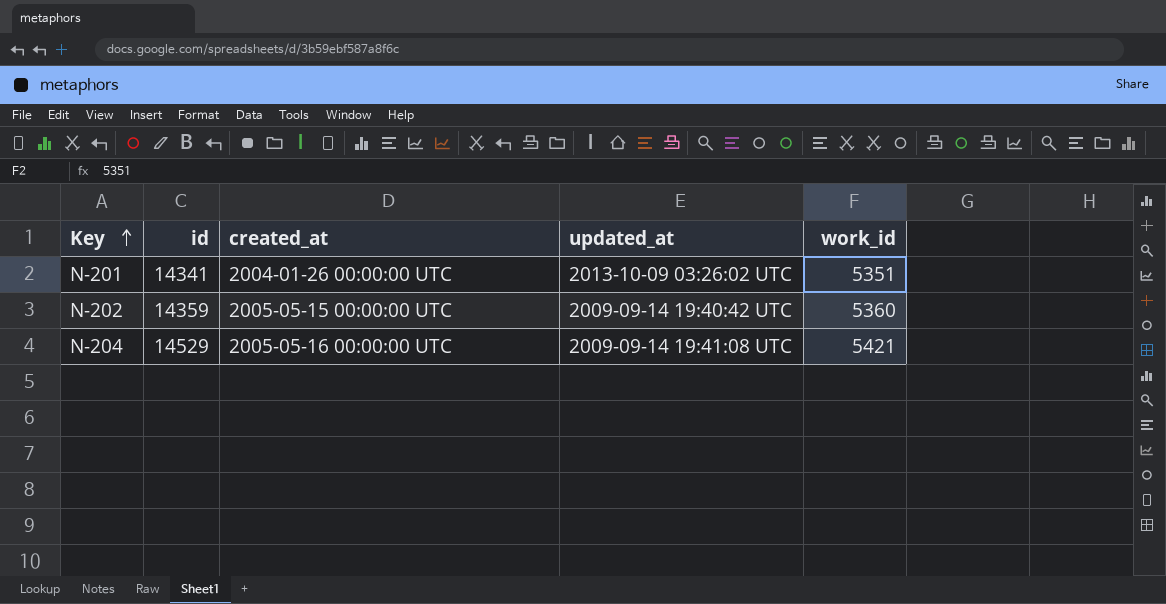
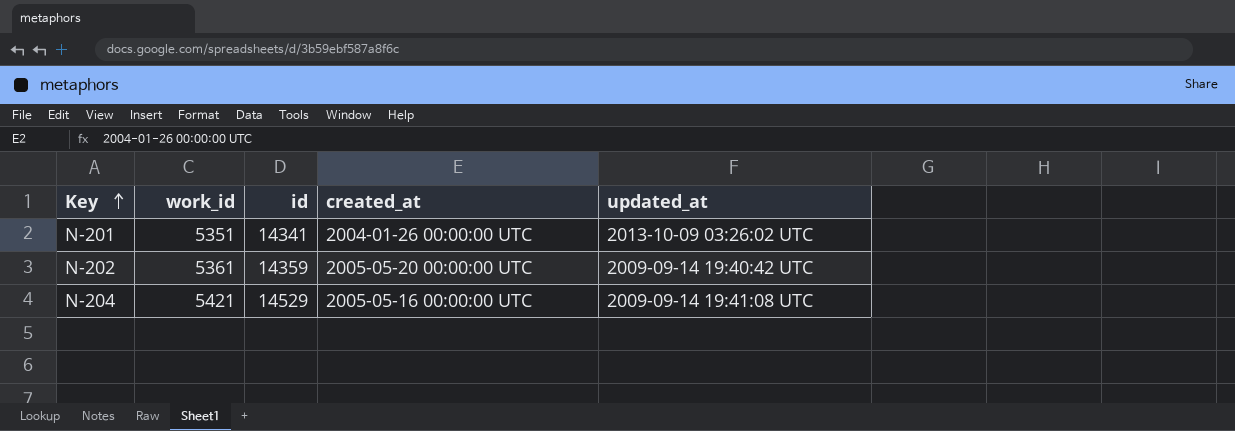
column work_id | position: 5 -> 2
N-202 | work_id: 5360 -> 5361
N-202 | created_at: 2005-05-15 00:00:00 UTC -> 2005-05-20 00:00:00 UTC

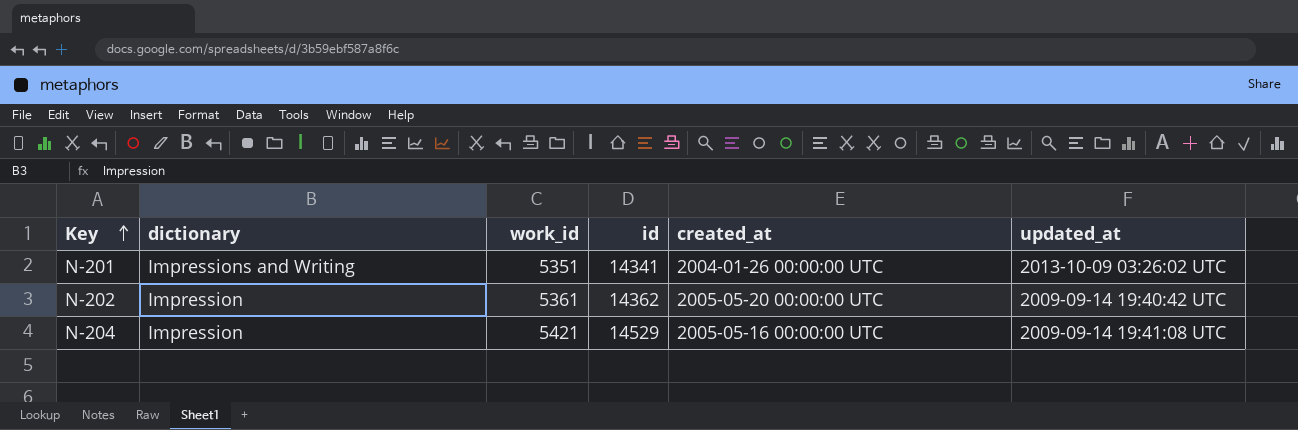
column dictionary | position: none -> 2
N-202 | id: 14359 -> 14362

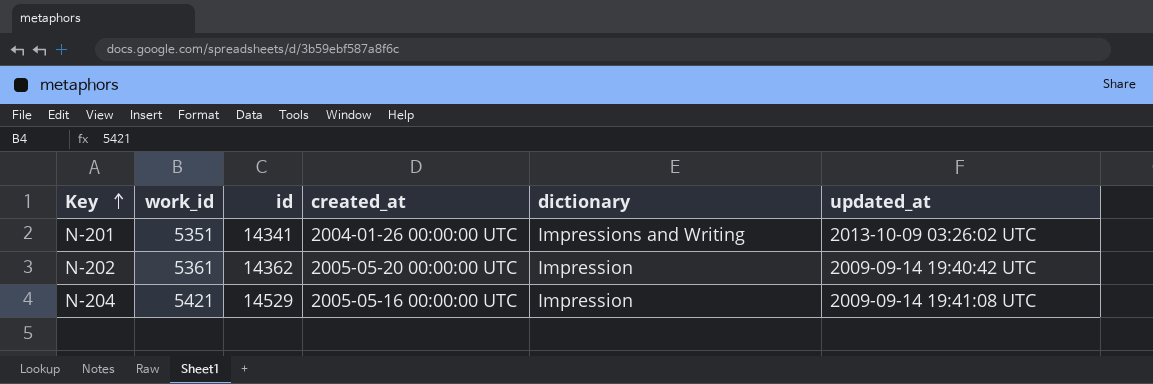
column dictionary | position: 2 -> 5

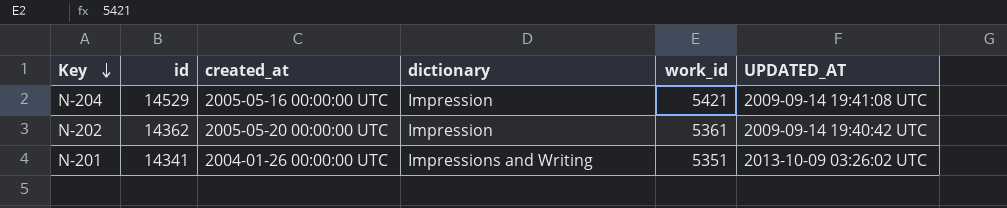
row order: Key ascending -> Key descending
column work_id | position: 2 -> 5
column name: updated_at -> UPDATED_AT

